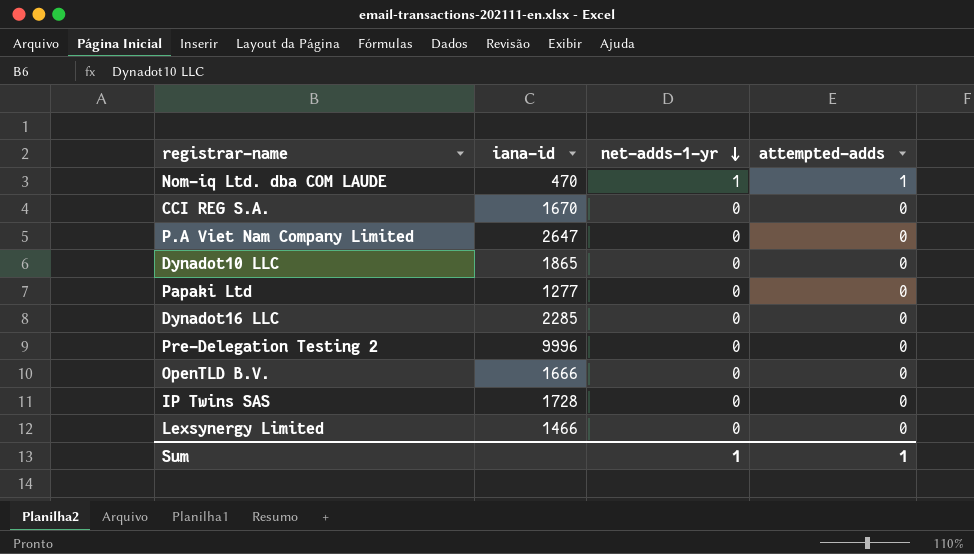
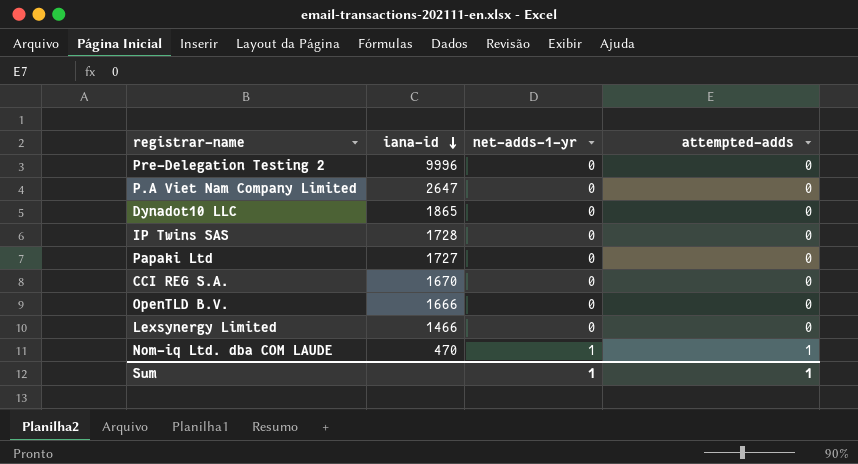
row order: net-adds-1-yr descending -> iana-id descending
row Dynadot16 LLC: 2285 | 0 | 0 -> none
Papaki Ltd | iana-id: 1277 -> 1727

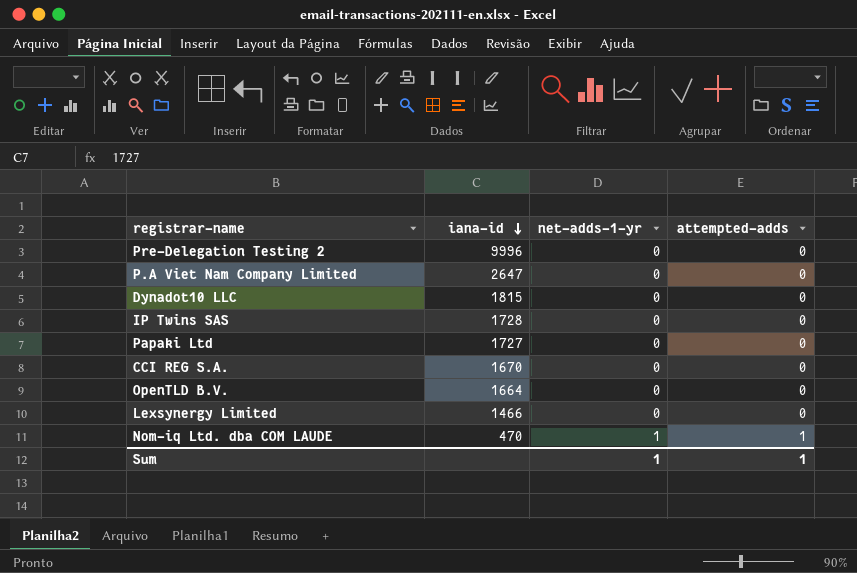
Dynadot10 LLC | iana-id: 1865 -> 1815
OpenTLD B.V. | iana-id: 1666 -> 1664

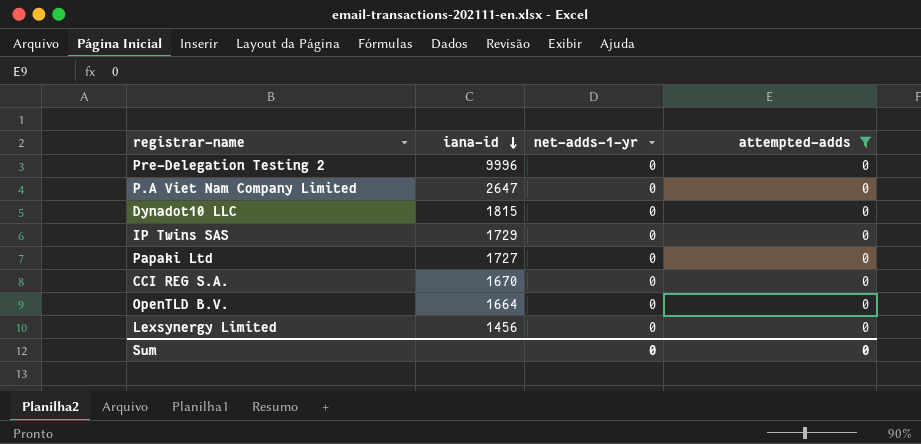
filter: none -> attempted-adds = 0
IP Twins SAS | iana-id: 1728 -> 1729
Lexsynergy Limited | iana-id: 1466 -> 1456
Sum | net-adds-1-yr: 1 -> 0
Sum | attempted-adds: 1 -> 0

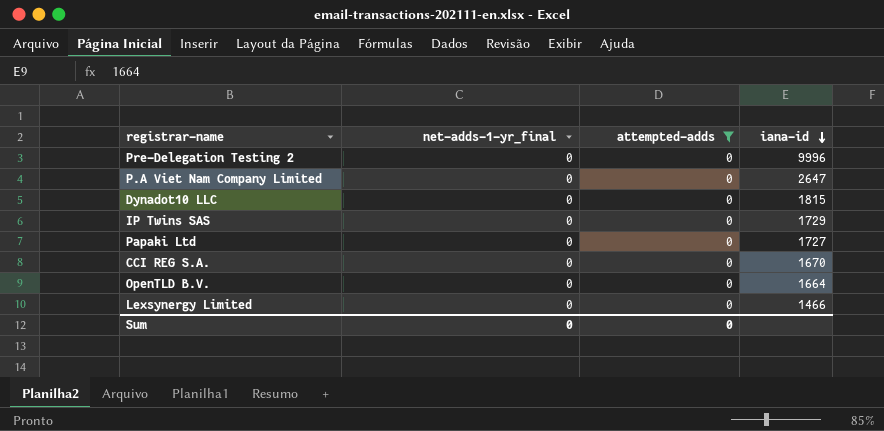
column name: net-adds-1-yr -> net-adds-1-yr_final
column iana-id | position: 2 -> 4
Lexsynergy Limited | iana-id: 1456 -> 1466

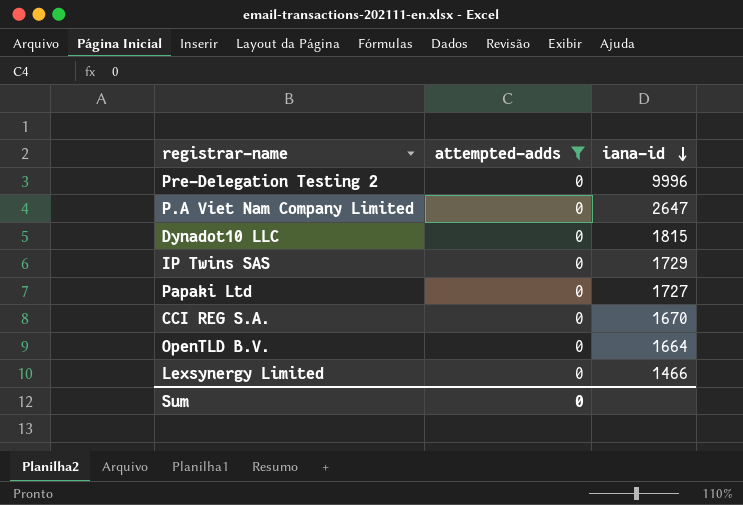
column net-adds-1-yr_final | position: 2 -> none

